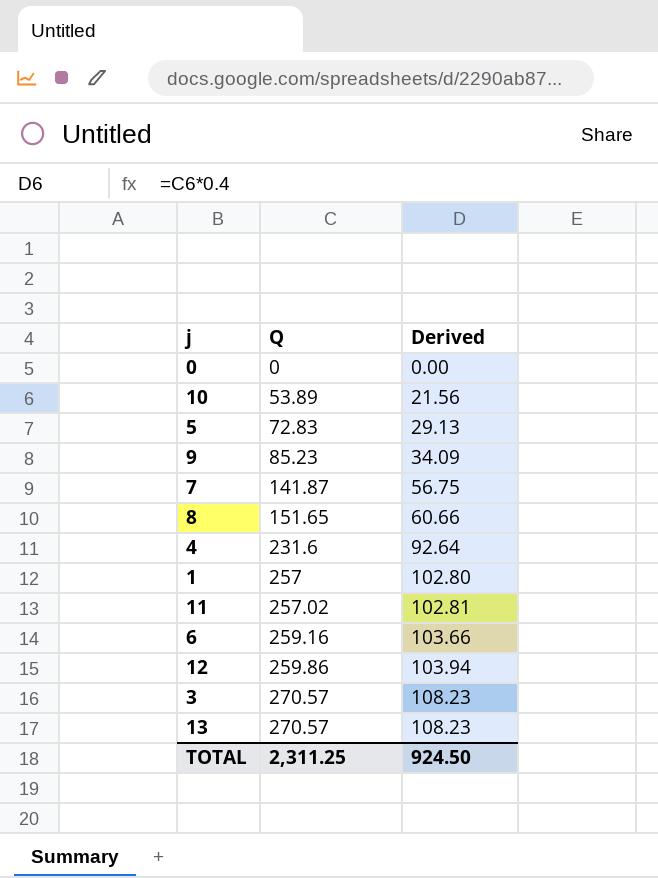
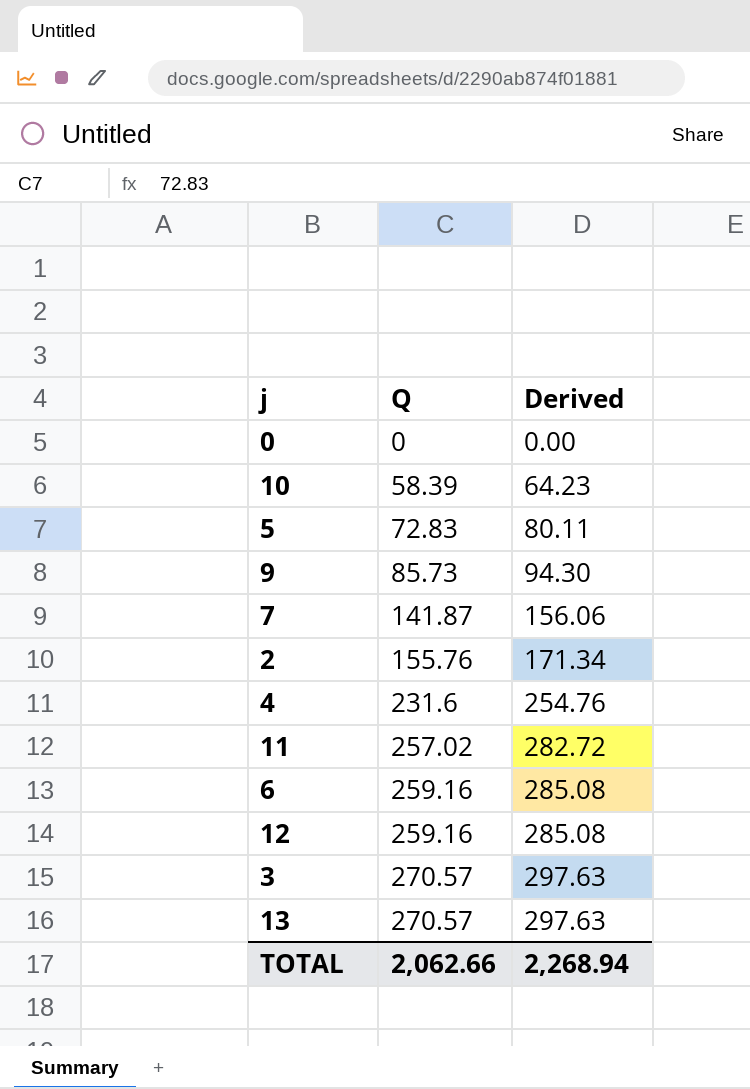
column Derived | formula: [Q] * 0.4 -> [Q] * 1.1
row 8: 151.65 | 60.66 -> none
row 1: 257 | 102.80 -> none
10 | Q: 53.89 -> 58.39
9 | Q: 85.23 -> 85.73
row 2: none -> 155.76 | 171.34
12 | Q: 259.86 -> 259.16
TOTAL | Q: 2,311.25 -> 2,062.66
TOTAL | Derived: 924.50 -> 2,268.94

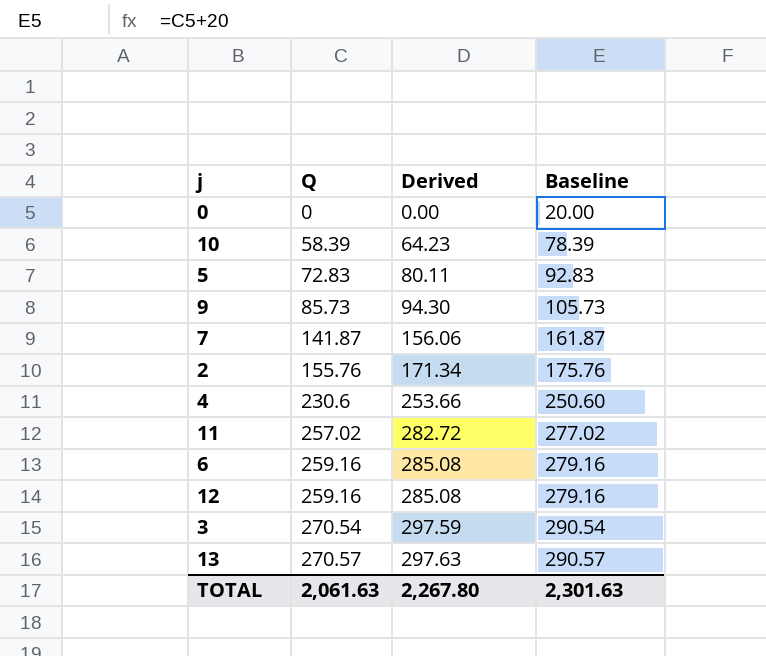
column Baseline | formula: none -> [Q] + 20
4 | Q: 231.6 -> 230.6
4 | Derived: 254.76 -> 253.66
3 | Q: 270.57 -> 270.54
3 | Derived: 297.63 -> 297.59
TOTAL | Q: 2,062.66 -> 2,061.63
TOTAL | Derived: 2,268.94 -> 2,267.80

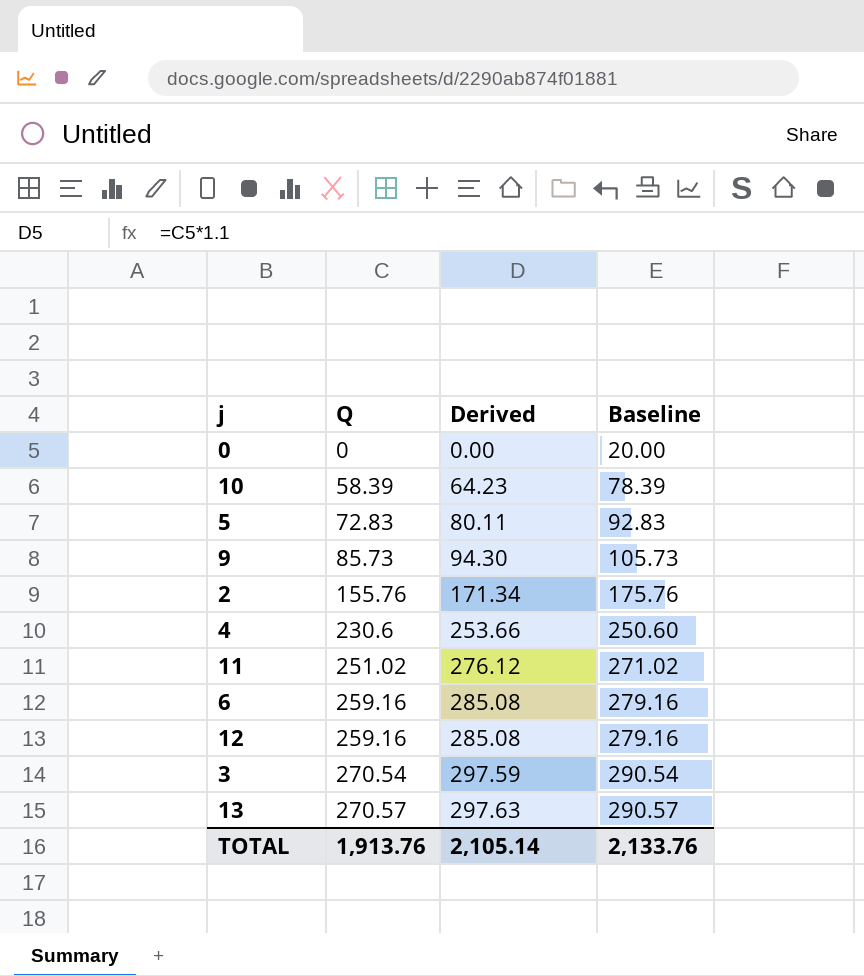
row 7: 141.87 | 156.06 | 161.87 -> none
11 | Q: 257.02 -> 251.02
11 | Derived: 282.72 -> 276.12
11 | Baseline: 277.02 -> 271.02
TOTAL | Q: 2,061.63 -> 1,913.76
TOTAL | Derived: 2,267.80 -> 2,105.14
TOTAL | Baseline: 2,301.63 -> 2,133.76

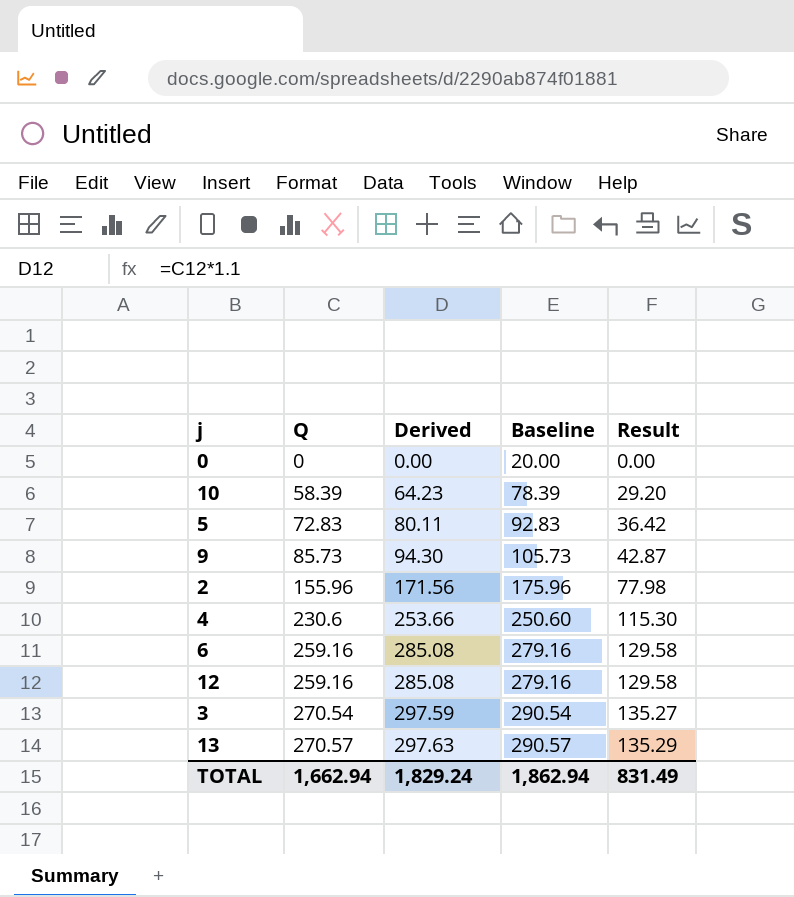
column Result | formula: none -> [Q] * 0.5
row 11: 251.02 | 276.12 | 271.02 -> none
2 | Q: 155.76 -> 155.96
2 | Derived: 171.34 -> 171.56
2 | Baseline: 175.76 -> 175.96
TOTAL | Q: 1,913.76 -> 1,662.94
TOTAL | Derived: 2,105.14 -> 1,829.24
TOTAL | Baseline: 2,133.76 -> 1,862.94

